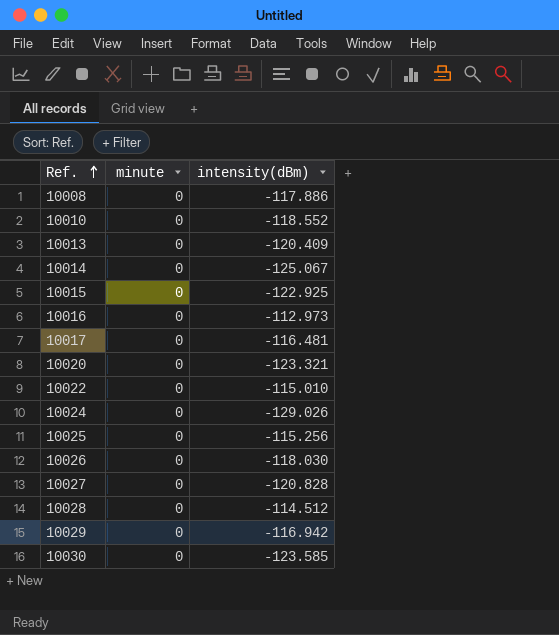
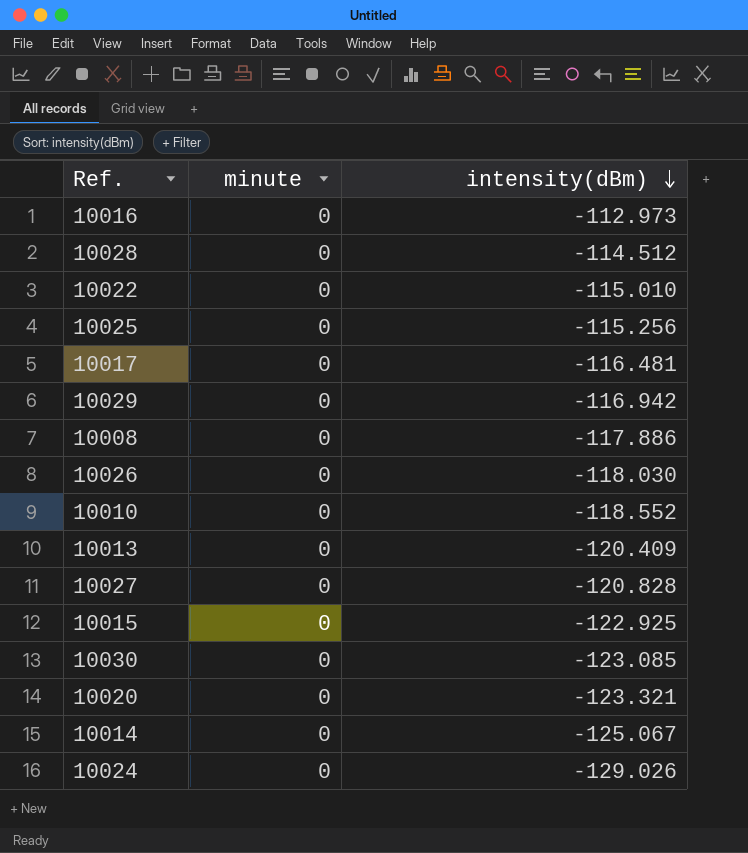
row order: Ref. ascending -> intensity(dBm) descending
10030 | intensity(dBm): -123.585 -> -123.085

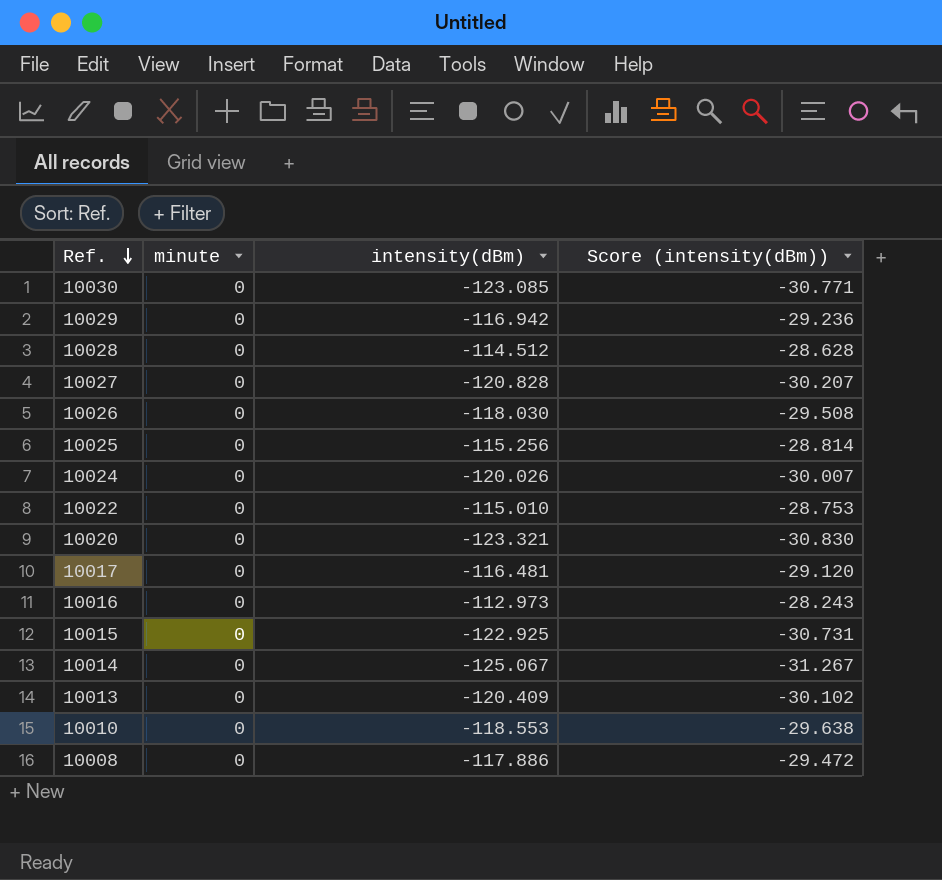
row order: intensity(dBm) descending -> Ref. descending
column Score (intensity(dBm)) | formula: none -> [intensity(dBm)] * 0.25
10024 | intensity(dBm): -129.026 -> -120.026
10010 | intensity(dBm): -118.552 -> -118.553

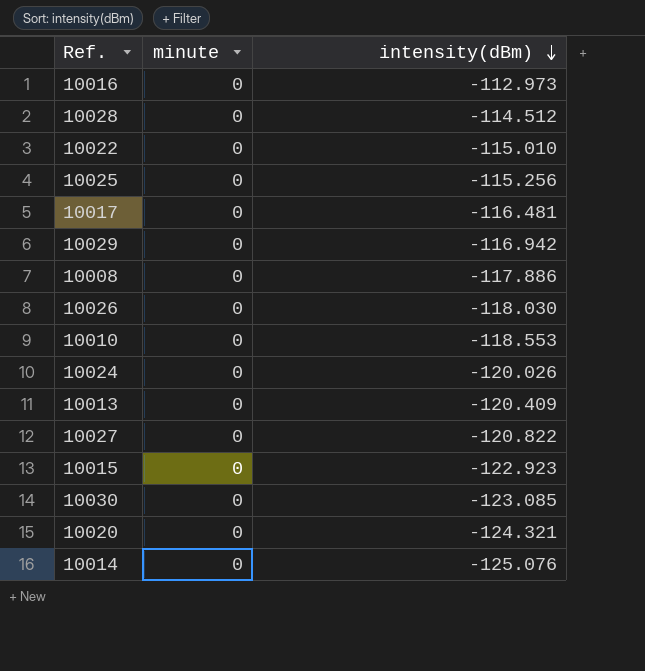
row order: Ref. descending -> intensity(dBm) descending
column Score (intensity(dBm)) | formula: [intensity(dBm)] * 0.25 -> none
10027 | intensity(dBm): -120.828 -> -120.822
10015 | intensity(dBm): -122.925 -> -122.923
10020 | intensity(dBm): -123.321 -> -124.321
10014 | intensity(dBm): -125.067 -> -125.076

